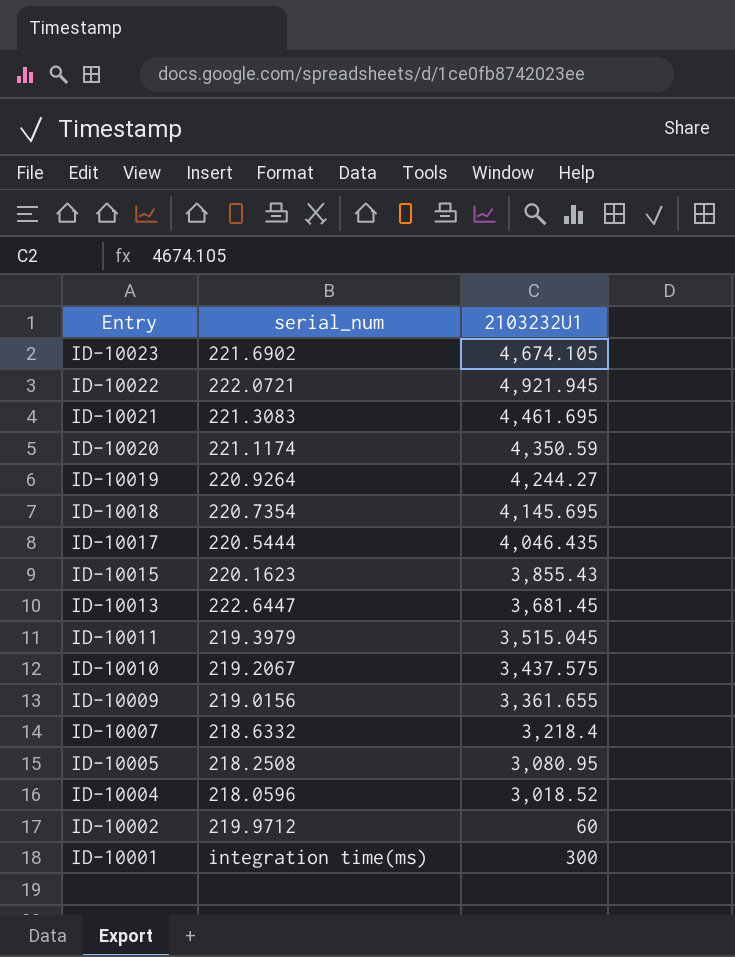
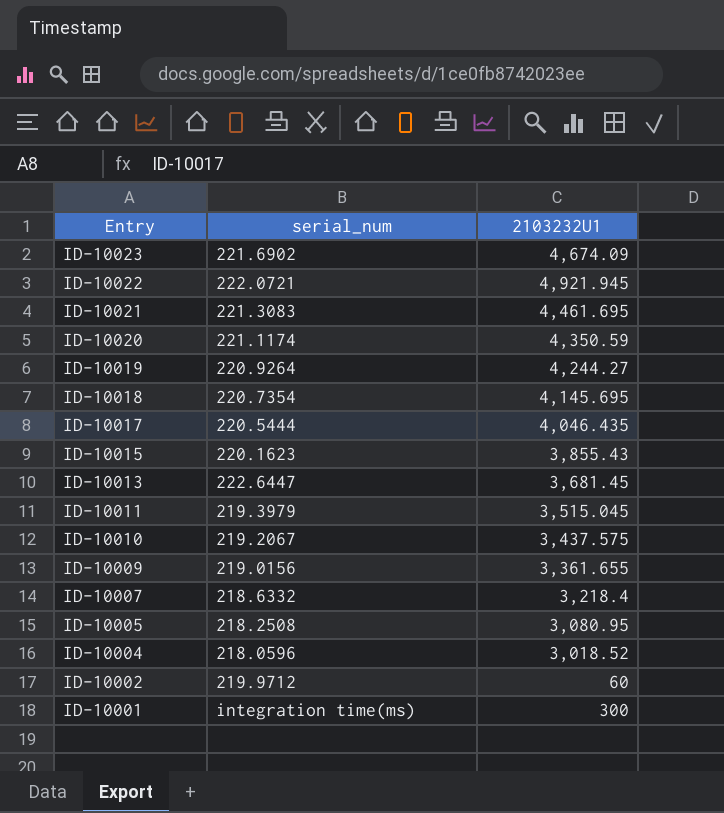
ID-10023 | 2103232U1: 4,674.105 -> 4,674.09

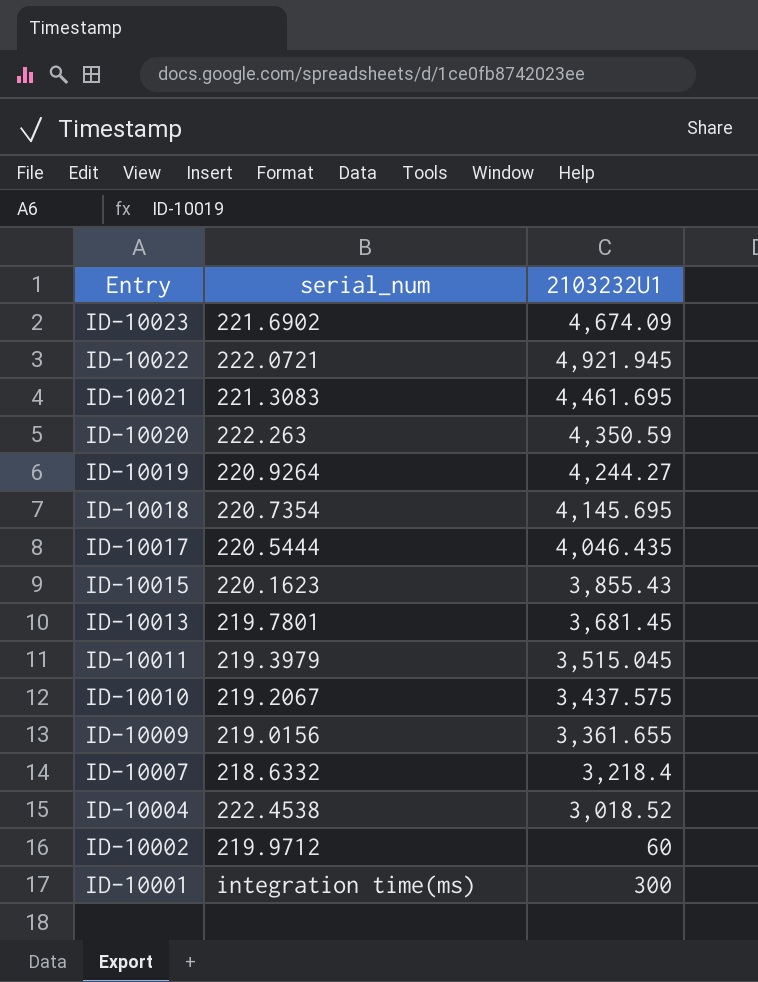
row ID-10005: 218.2508 | 3,080.95 -> none
ID-10020 | serial_num: 221.1174 -> 222.263
ID-10013 | serial_num: 222.6447 -> 219.7801
ID-10004 | serial_num: 218.0596 -> 222.4538

